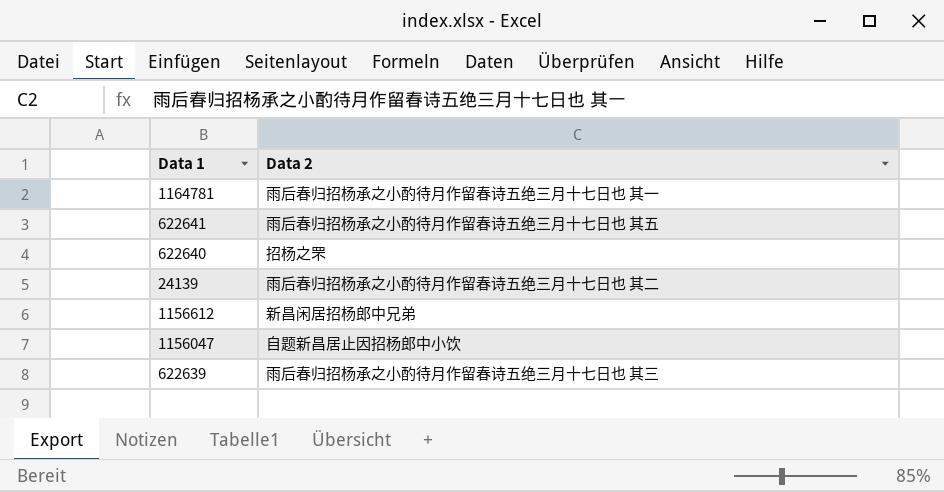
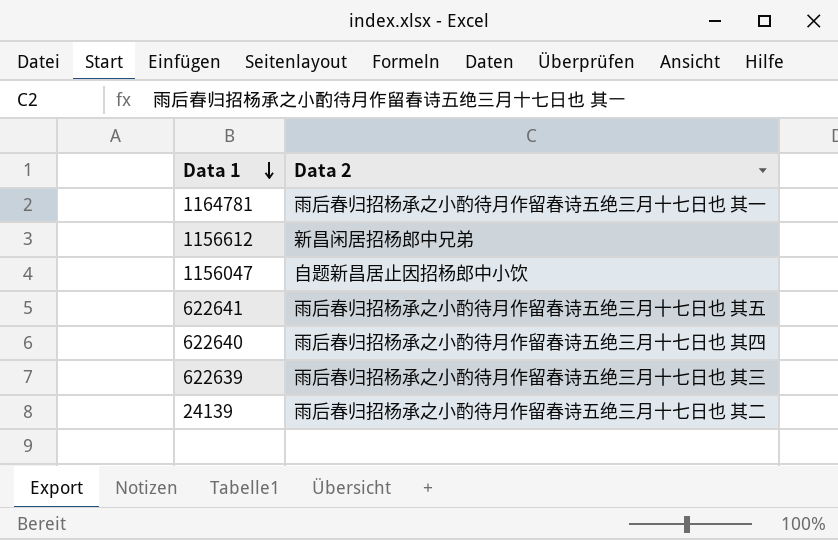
row order: none -> Data 1 descending
622640 | Data 2: 招杨之罘 -> 雨后春归招杨承之小酌待月作留春诗五绝三月十七日也 其四

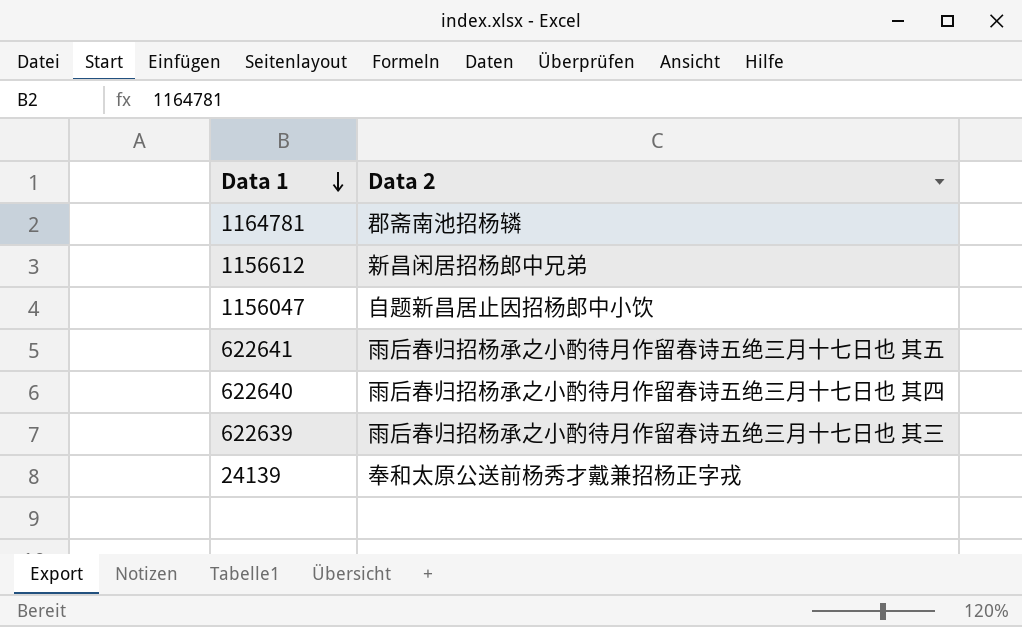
1164781 | Data 2: 雨后春归招杨承之小酌待月作留春诗五绝三月十七日也 其一 -> 郡斋南池招杨辚
24139 | Data 2: 雨后春归招杨承之小酌待月作留春诗五绝三月十七日也 其二 -> 奉和太原公送前杨秀才戴兼招杨正字戎

